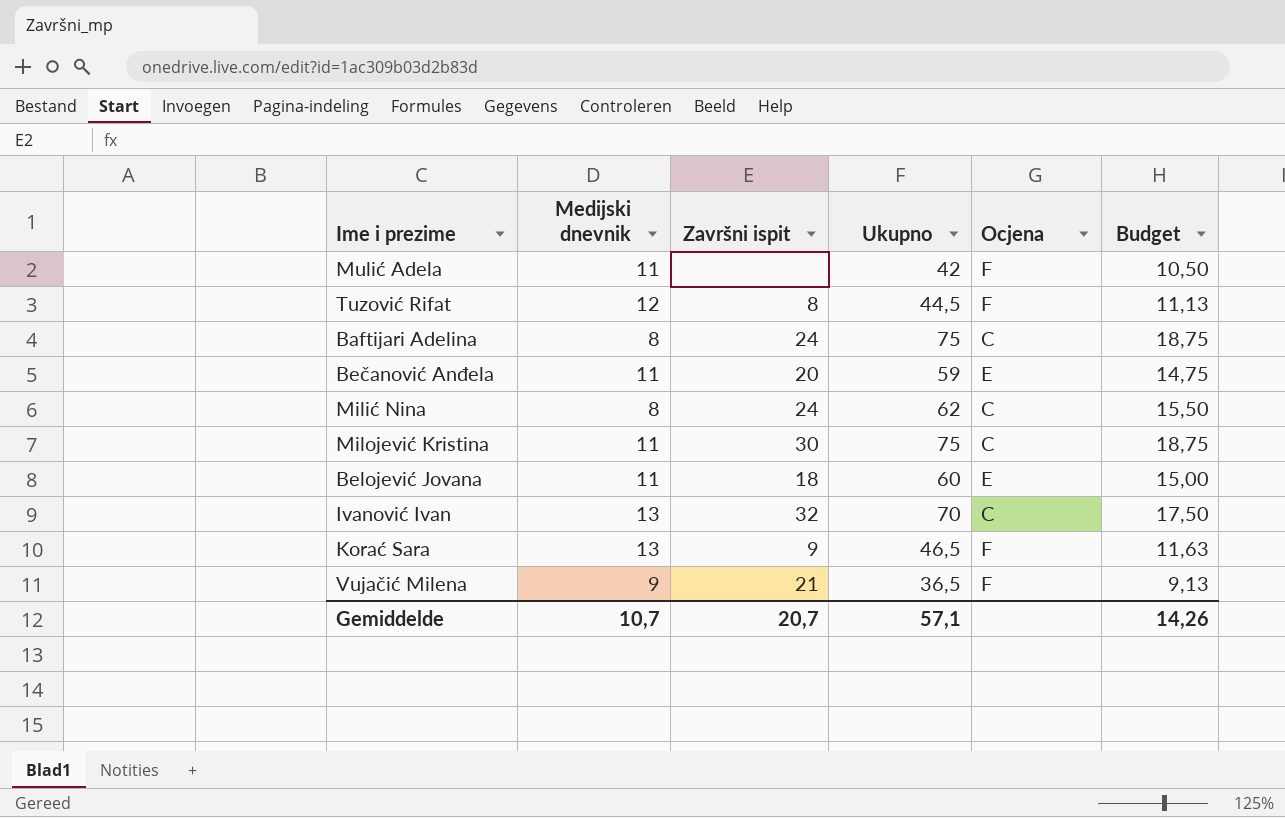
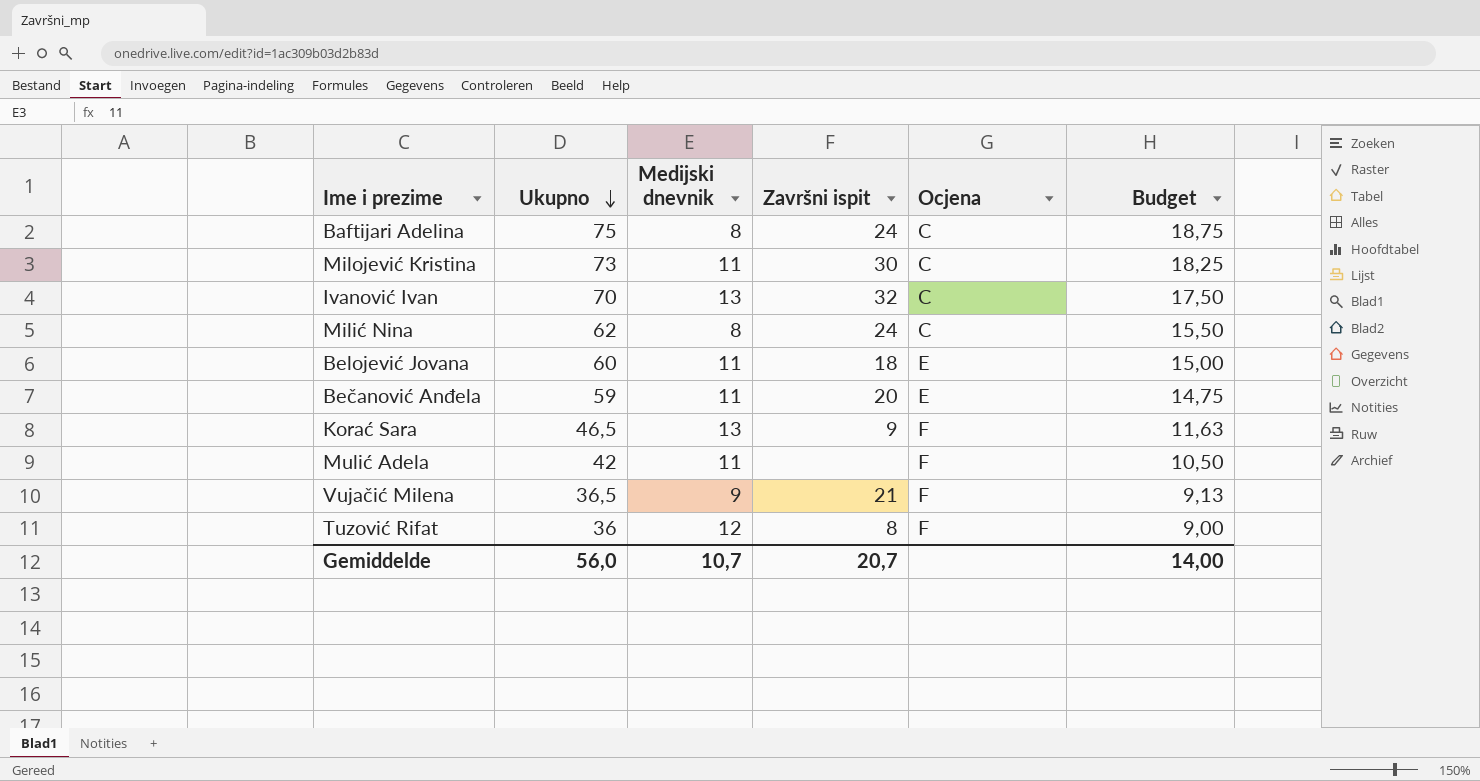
row order: none -> Ukupno descending
column Ukupno | position: 4 -> 2
Milojević Kristina | Ukupno: 75 -> 73
Milojević Kristina | Budget: 18,75 -> 18,25
Tuzović Rifat | Ukupno: 44,5 -> 36
Tuzović Rifat | Budget: 11,13 -> 9,00
Gemiddelde | Ukupno: 57,1 -> 56,0
Gemiddelde | Budget: 14,26 -> 14,00

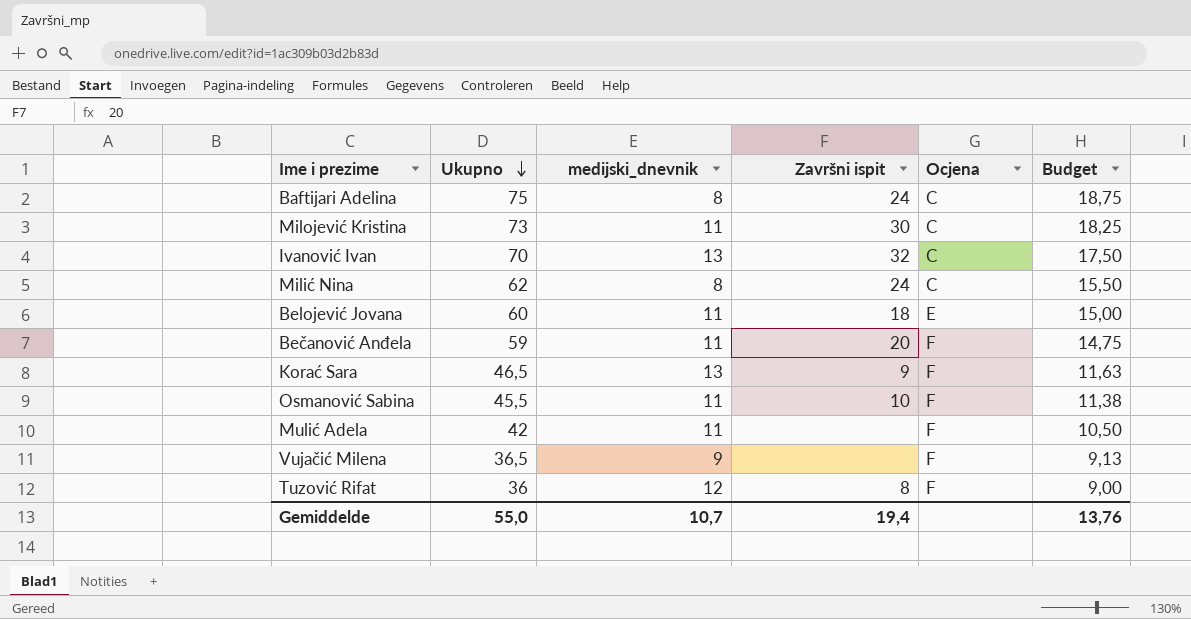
column name: Medijski dnevnik -> medijski_dnevnik
Bečanović Anđela | Ocjena: E -> F
row Osmanović Sabina: none -> 45,5 | 11 | 10 | F | 11,38
Vujačić Milena | Završni ispit: 21 -> none
Gemiddelde | Ukupno: 56,0 -> 55,0
Gemiddelde | Završni ispit: 20,7 -> 19,4
Gemiddelde | Budget: 14,00 -> 13,76

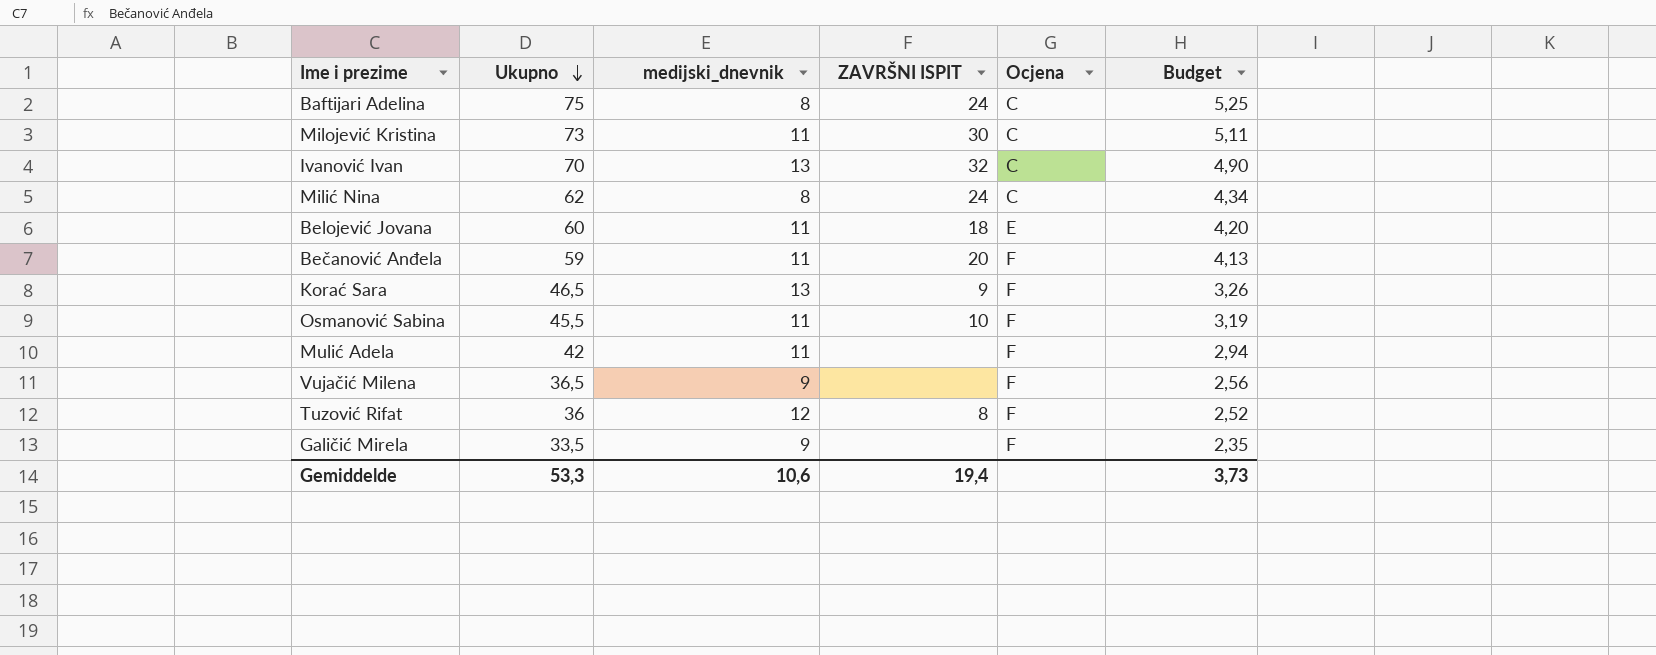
column name: Završni ispit -> ZAVRŠNI ISPIT
column Budget | formula: [Ukupno] * 0,25 -> [Ukupno] * 0,07
row Galičić Mirela: none -> 33,5 | 9 | none | F | 2,35
Gemiddelde | Ukupno: 55,0 -> 53,3
Gemiddelde | medijski_dnevnik: 10,7 -> 10,6
Gemiddelde | Budget: 13,76 -> 3,73

